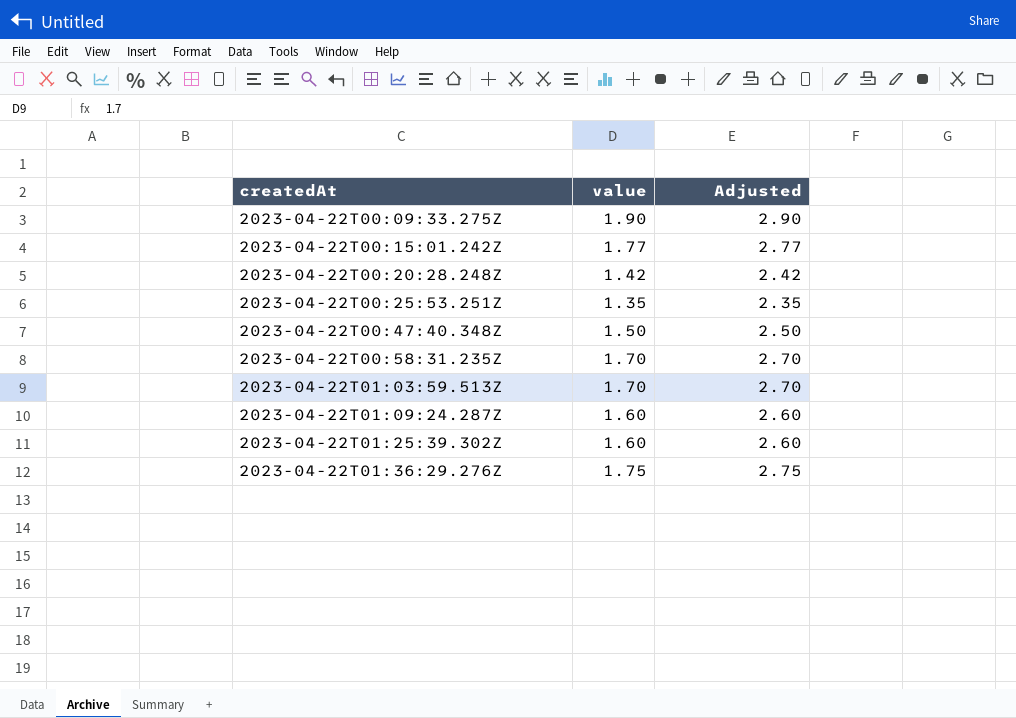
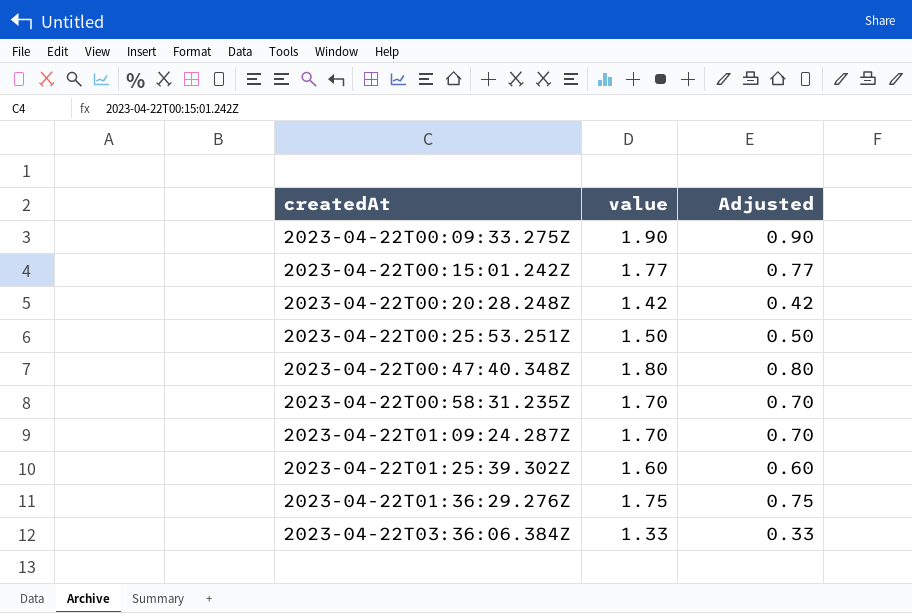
column Adjusted | formula: [value] + 1 -> [value] - 1
row 2023-04-22T01:03:59.513Z: 1.70 | 2.70 -> none
2023-04-22T00:25:53.251Z | value: 1.35 -> 1.50
2023-04-22T00:47:40.348Z | value: 1.50 -> 1.80
2023-04-22T01:09:24.287Z | value: 1.60 -> 1.70
row 2023-04-22T03:36:06.384Z: none -> 1.33 | 0.33

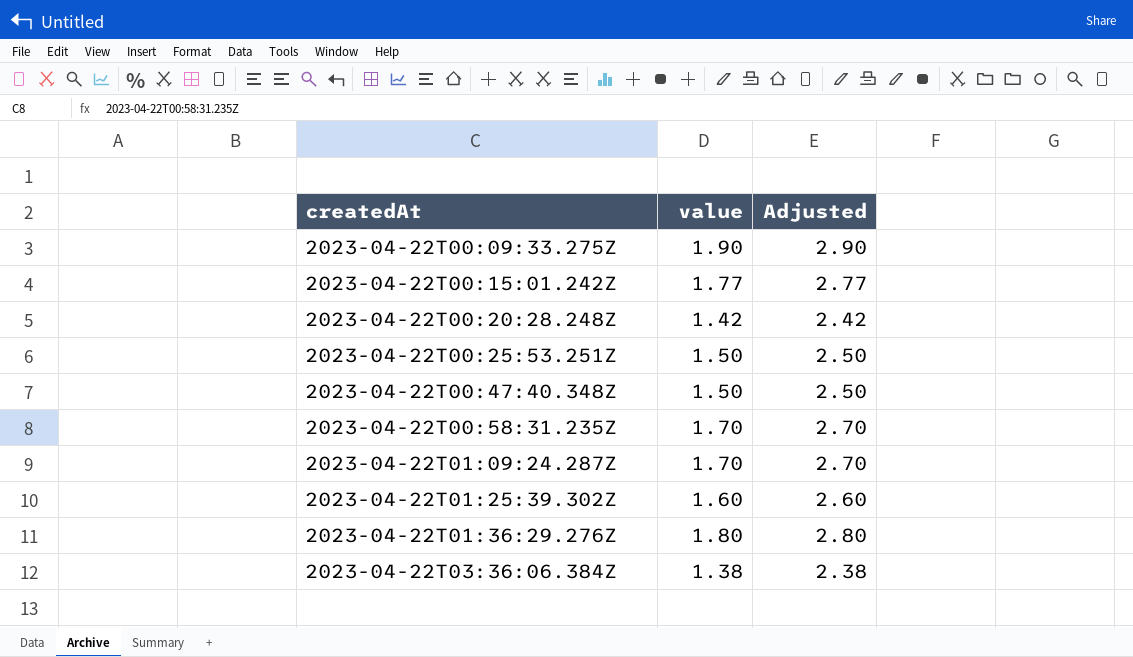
column Adjusted | formula: [value] - 1 -> [value] + 1
2023-04-22T00:47:40.348Z | value: 1.80 -> 1.50
2023-04-22T01:36:29.276Z | value: 1.75 -> 1.80
2023-04-22T03:36:06.384Z | value: 1.33 -> 1.38

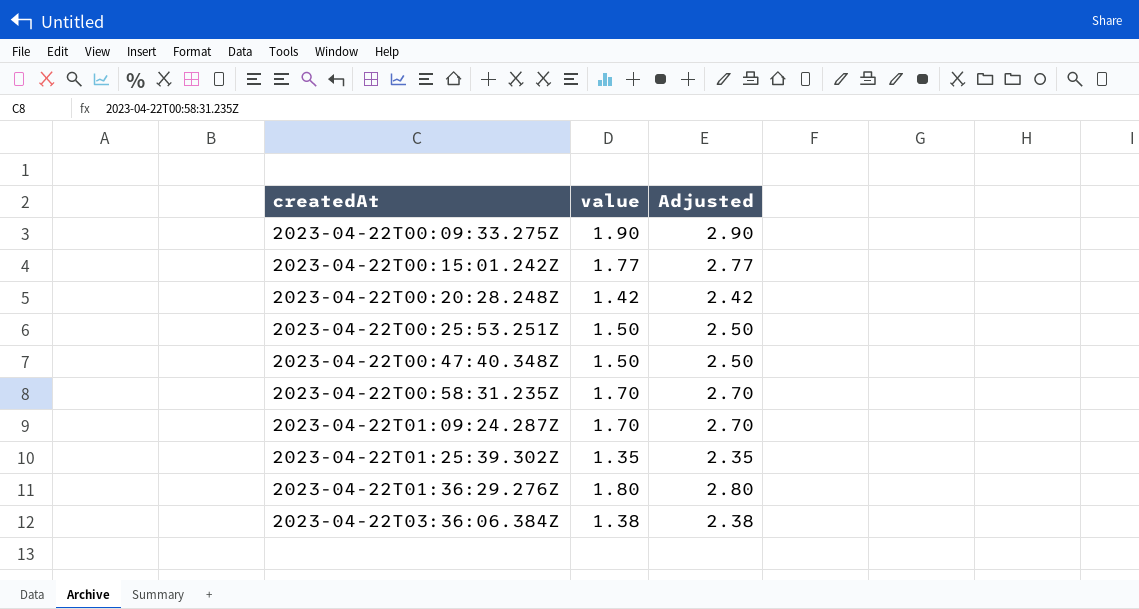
2023-04-22T01:25:39.302Z | value: 1.60 -> 1.35
2023-04-22T01:25:39.302Z | Adjusted: 2.60 -> 2.35

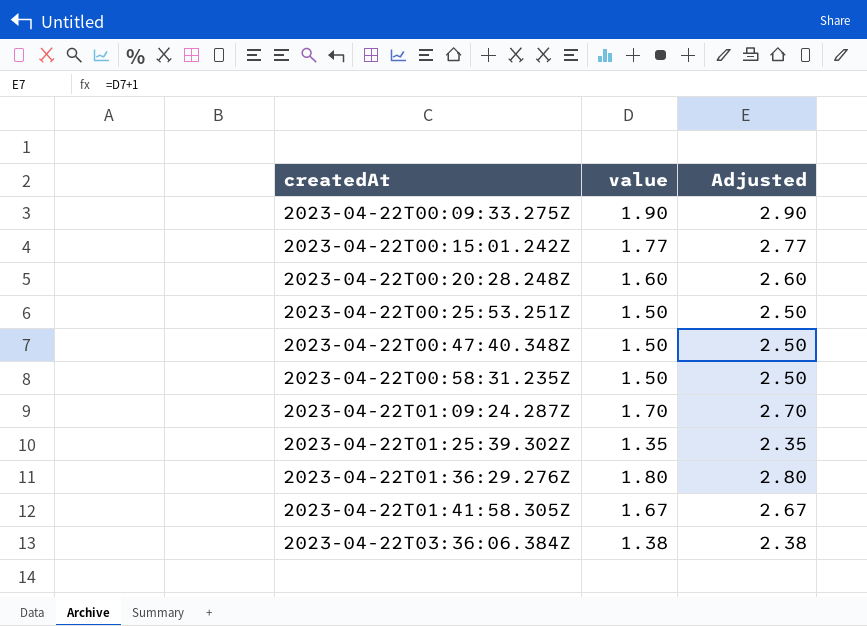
2023-04-22T00:20:28.248Z | value: 1.42 -> 1.60
2023-04-22T00:20:28.248Z | Adjusted: 2.42 -> 2.60
2023-04-22T00:58:31.235Z | value: 1.70 -> 1.50
2023-04-22T00:58:31.235Z | Adjusted: 2.70 -> 2.50
row 2023-04-22T01:41:58.305Z: none -> 1.67 | 2.67

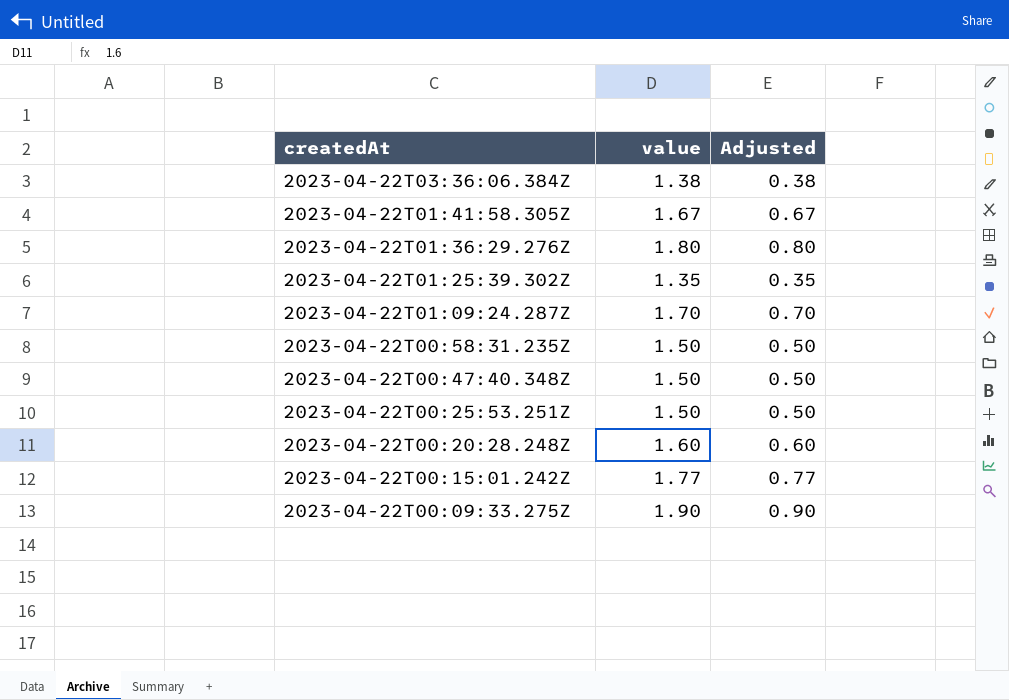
row order: createdAt ascending -> createdAt descending
column Adjusted | formula: [value] + 1 -> [value] - 1

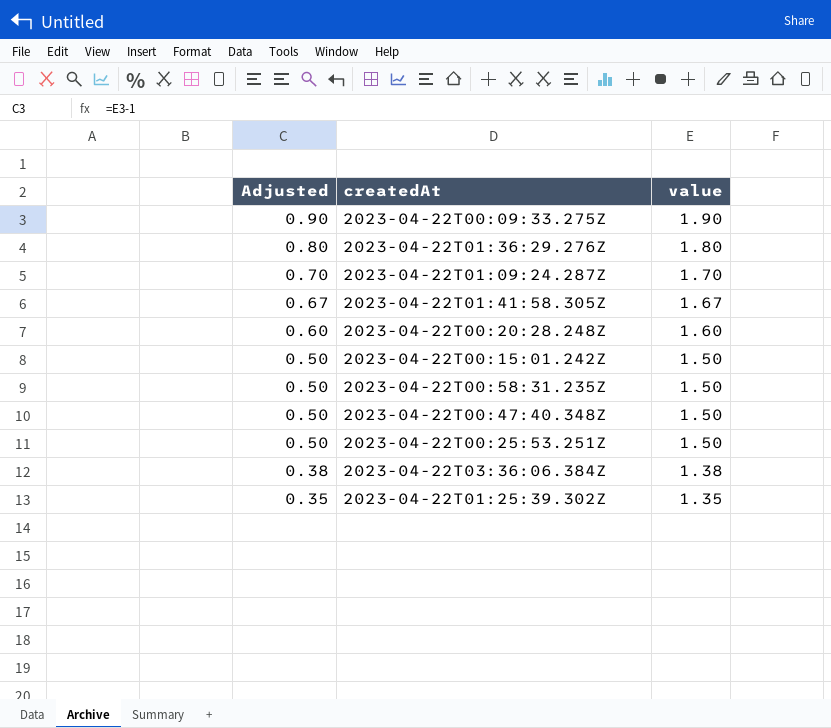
row order: createdAt descending -> Adjusted descending
column Adjusted | position: 3 -> 1
2023-04-22T00:15:01.242Z | Adjusted: 0.77 -> 0.50
2023-04-22T00:15:01.242Z | value: 1.77 -> 1.50

